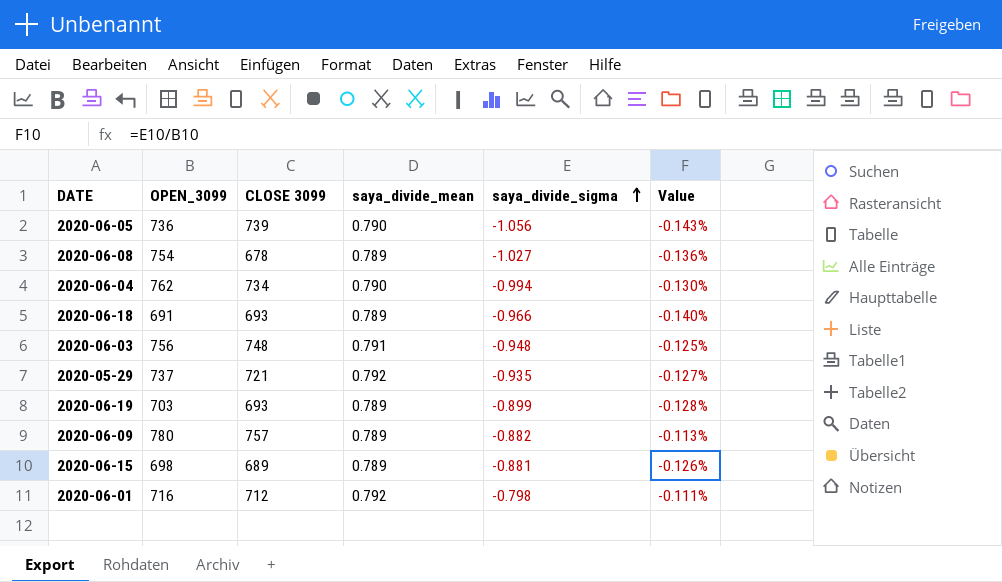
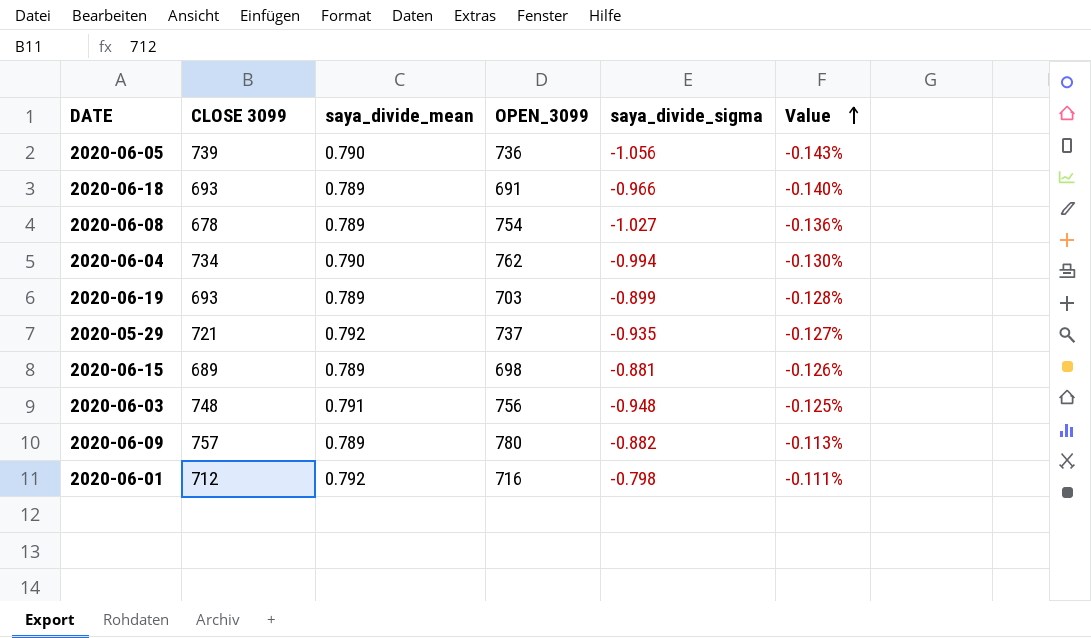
row order: saya_divide_sigma ascending -> Value ascending
column OPEN_3099 | position: 2 -> 4

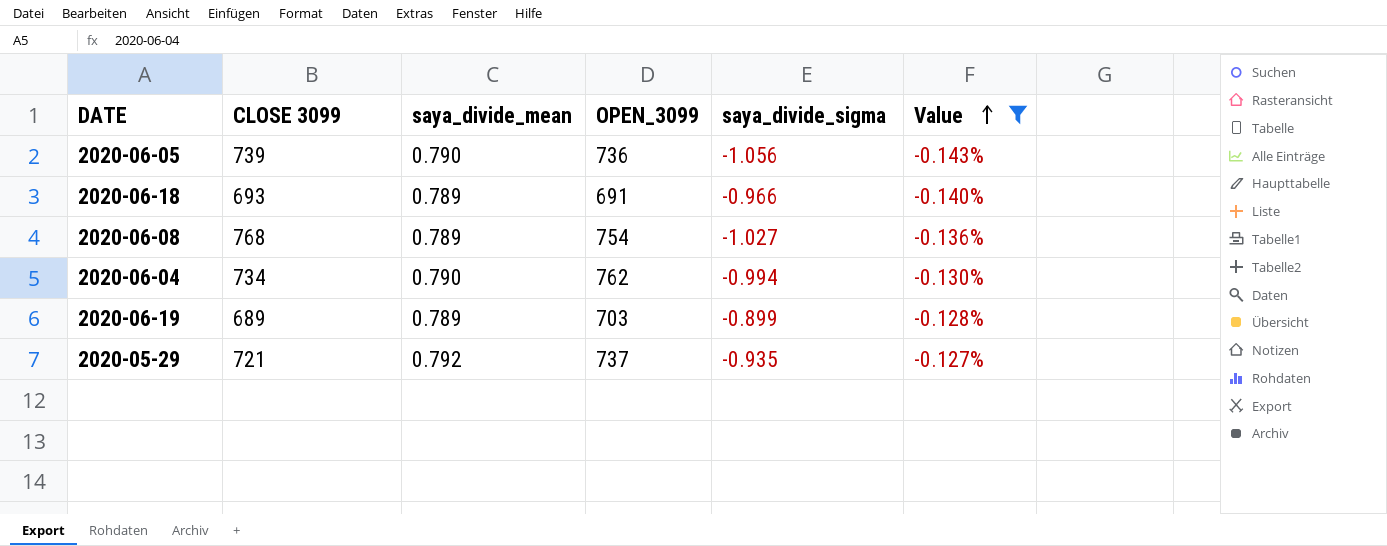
filter: none -> Value <= -0.127%
2020-06-08 | CLOSE 3099: 678 -> 768
2020-06-19 | CLOSE 3099: 693 -> 689

